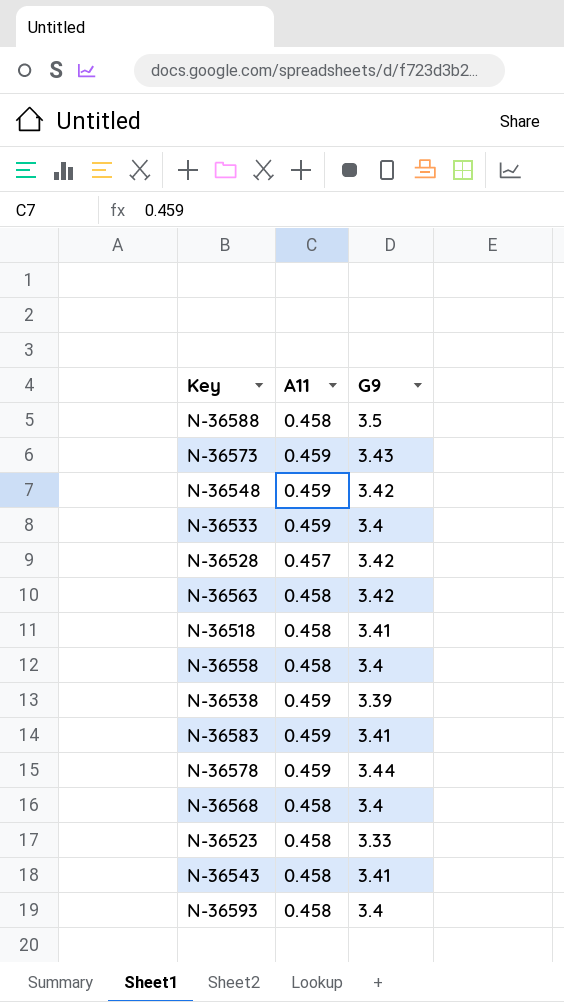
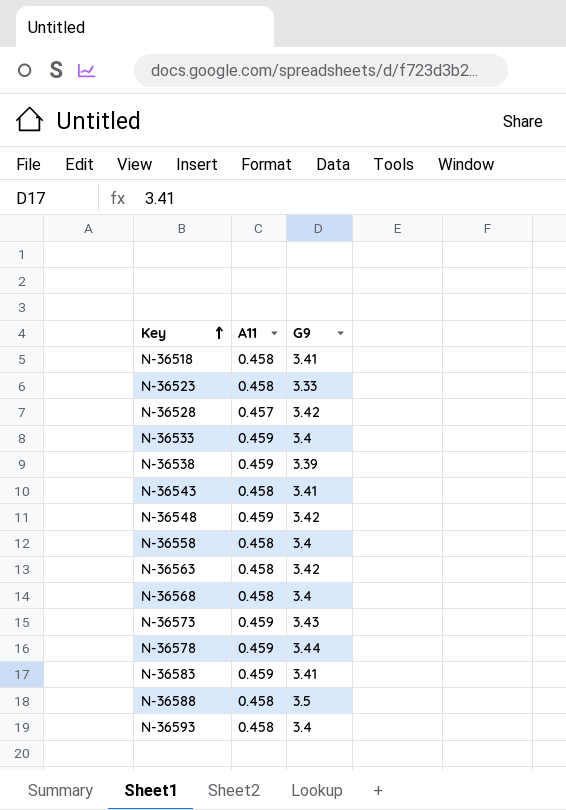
row order: none -> Key ascending

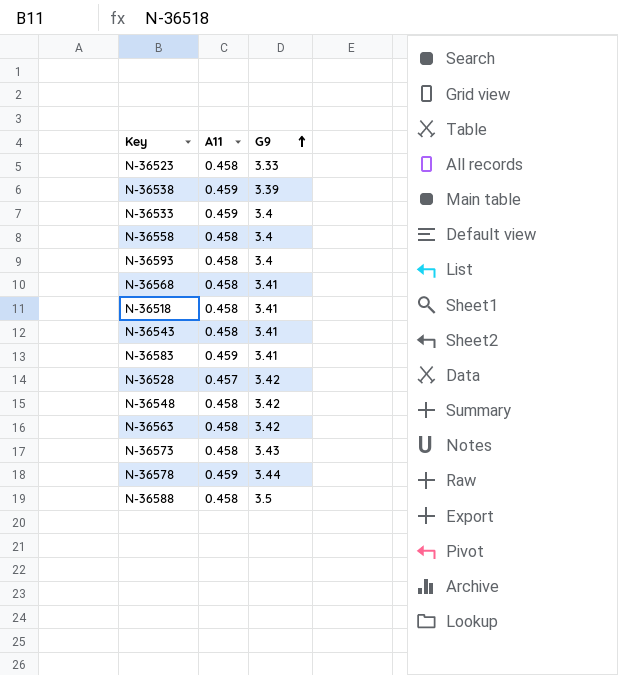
row order: Key ascending -> G9 ascending
N-36568 | G9: 3.4 -> 3.41
N-36548 | A11: 0.459 -> 0.458
N-36573 | A11: 0.459 -> 0.458

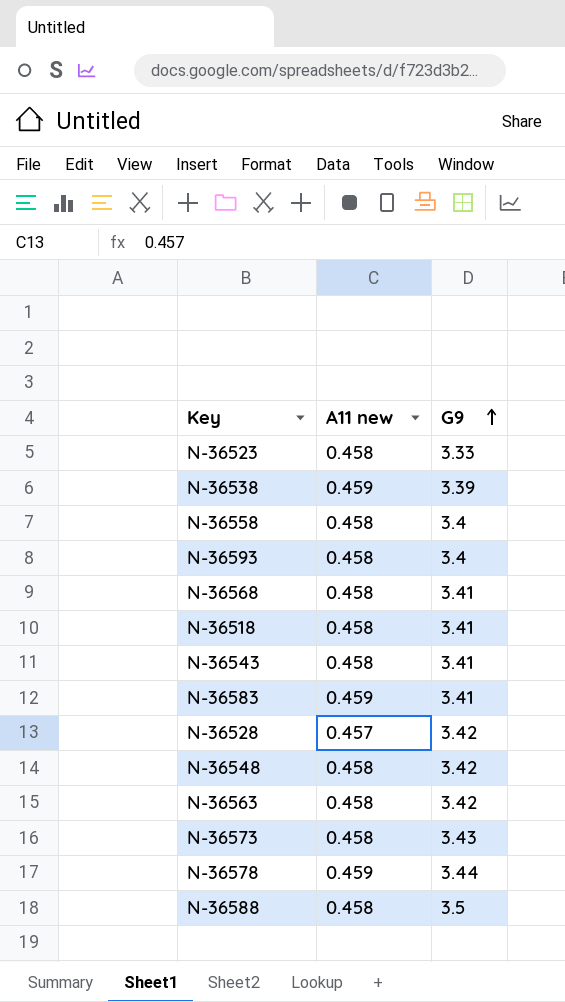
column name: A11 -> A11 new
row N-36533: 0.459 | 3.4 -> none

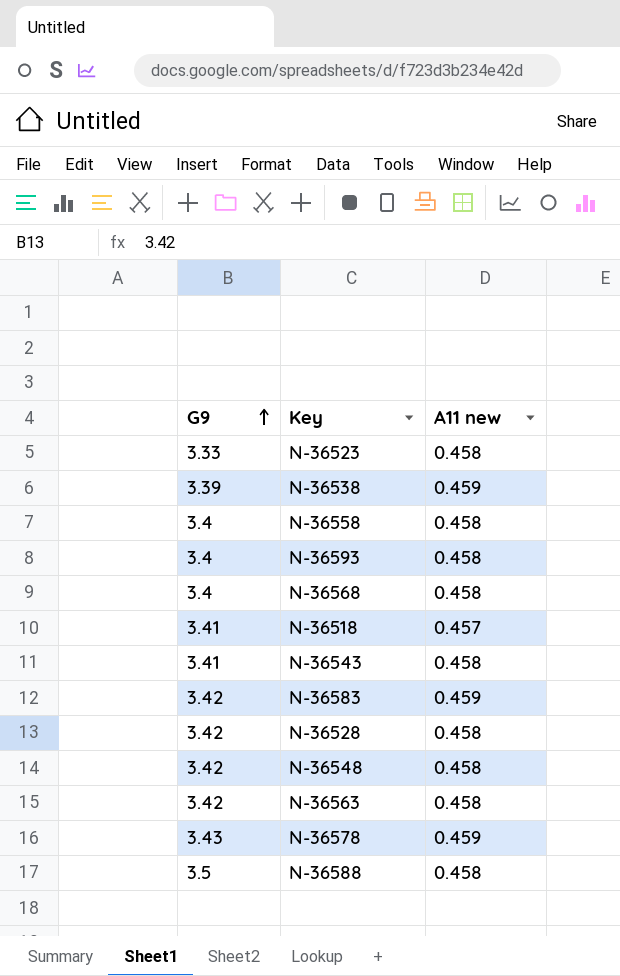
column G9 | position: 3 -> 1
row N-36573: 0.458 | 3.43 -> none
N-36568 | G9: 3.41 -> 3.4
N-36518 | A11 new: 0.458 -> 0.457
N-36583 | G9: 3.41 -> 3.42
N-36528 | A11 new: 0.457 -> 0.458
N-36578 | G9: 3.44 -> 3.43

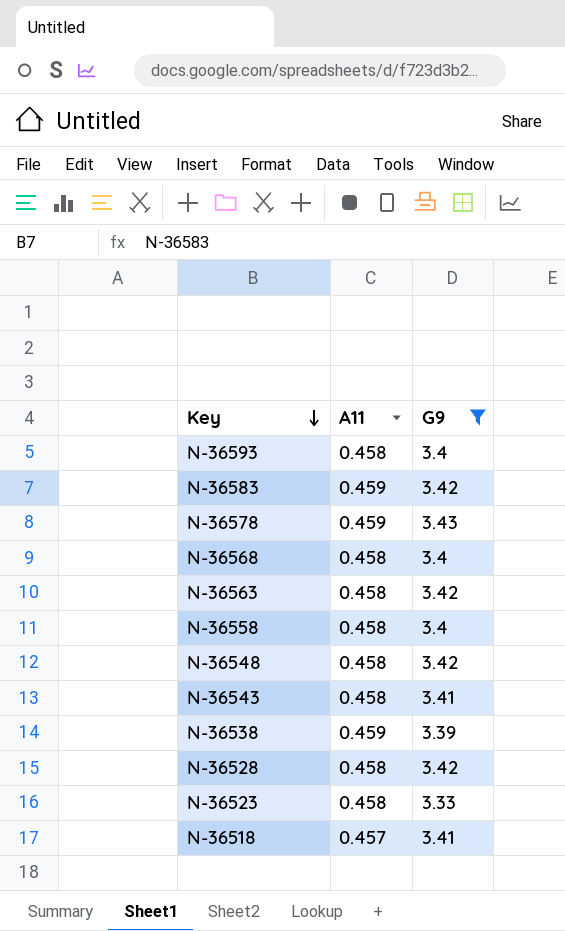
filter: none -> G9 != 3.5
row order: G9 ascending -> Key descending
column name: A11 new -> A11
column G9 | position: 1 -> 3

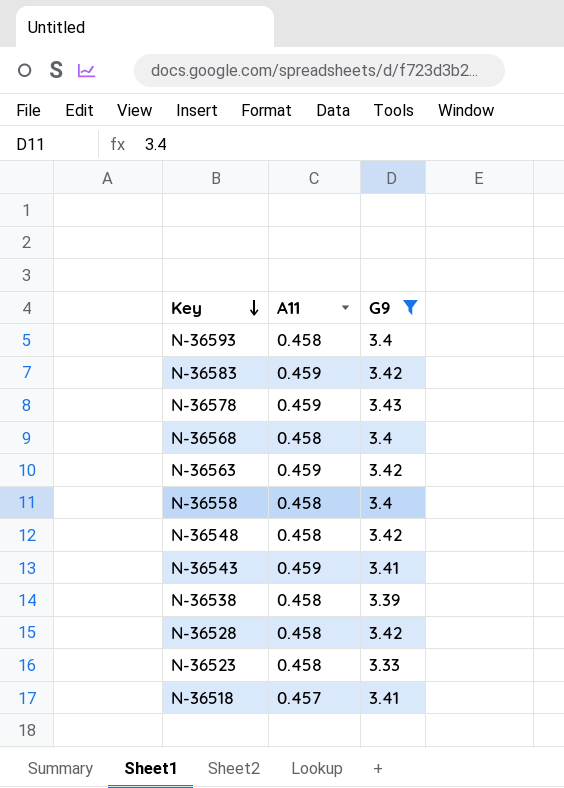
N-36563 | A11: 0.458 -> 0.459
N-36543 | A11: 0.458 -> 0.459
N-36538 | A11: 0.459 -> 0.458

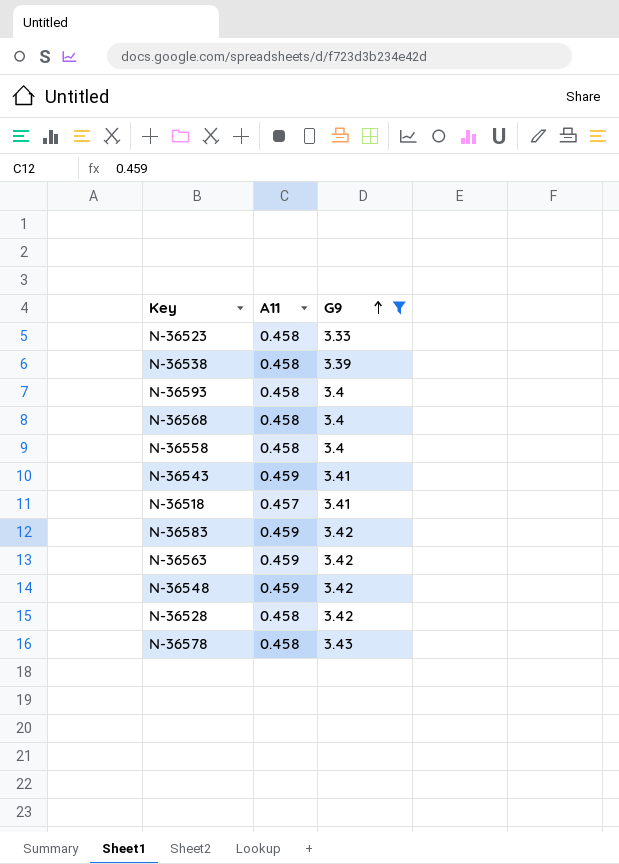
row order: Key descending -> G9 ascending
N-36548 | A11: 0.458 -> 0.459
N-36578 | A11: 0.459 -> 0.458

